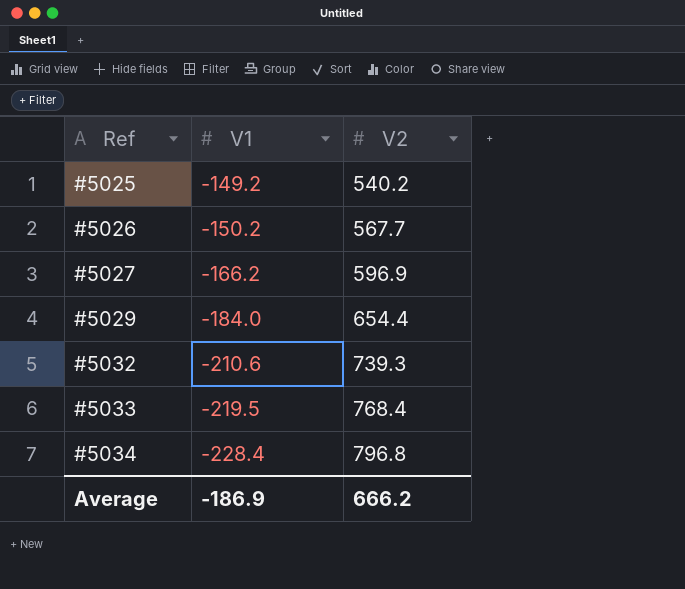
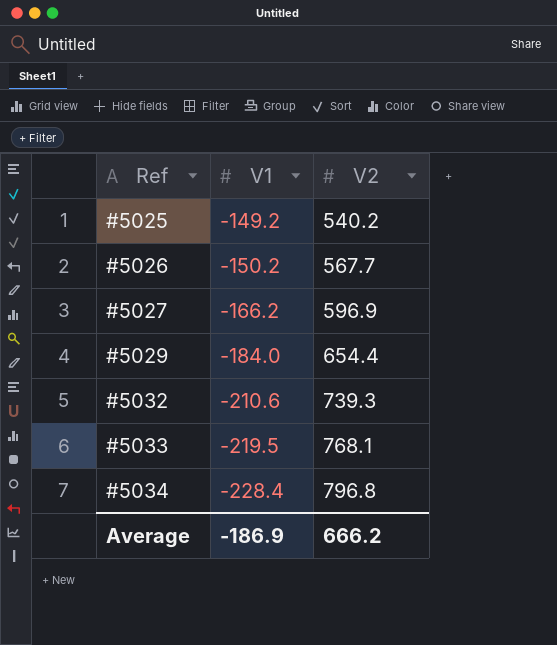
#5033 | V2: 768.4 -> 768.1

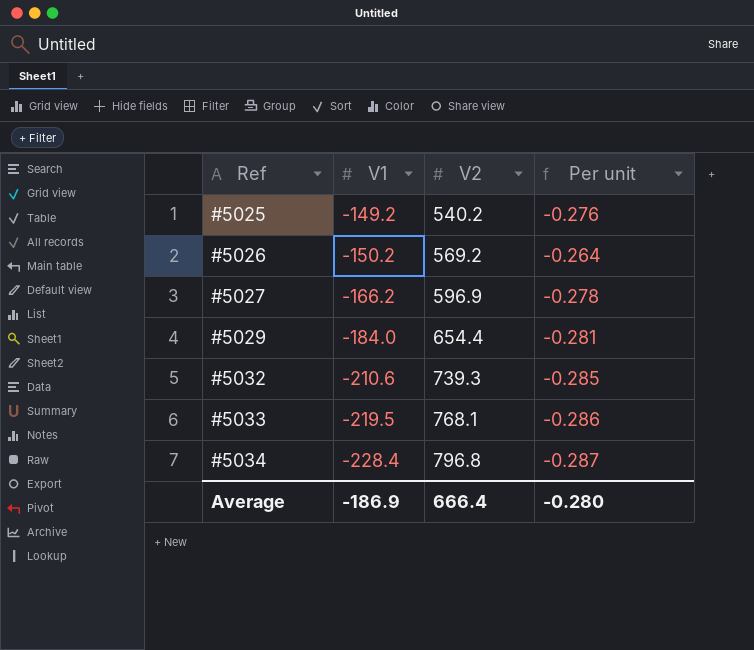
column Per unit | formula: none -> [V1] / [V2]
#5026 | V2: 567.7 -> 569.2
Average | V2: 666.2 -> 666.4

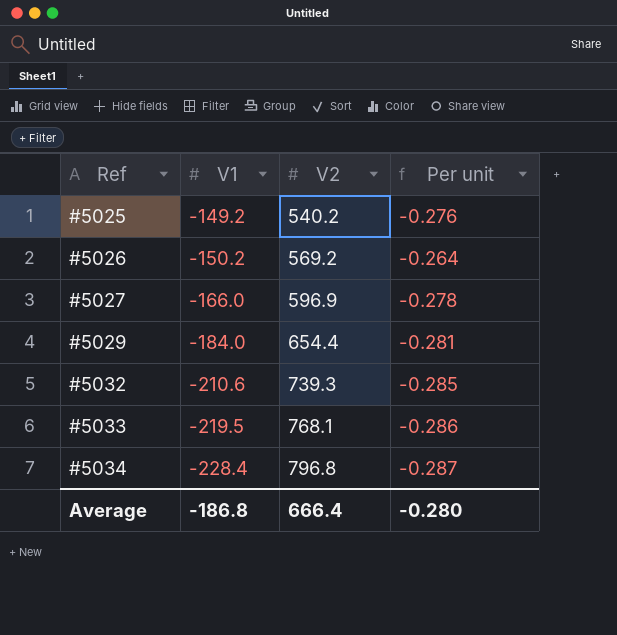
#5027 | V1: -166.2 -> -166.0
Average | V1: -186.9 -> -186.8

